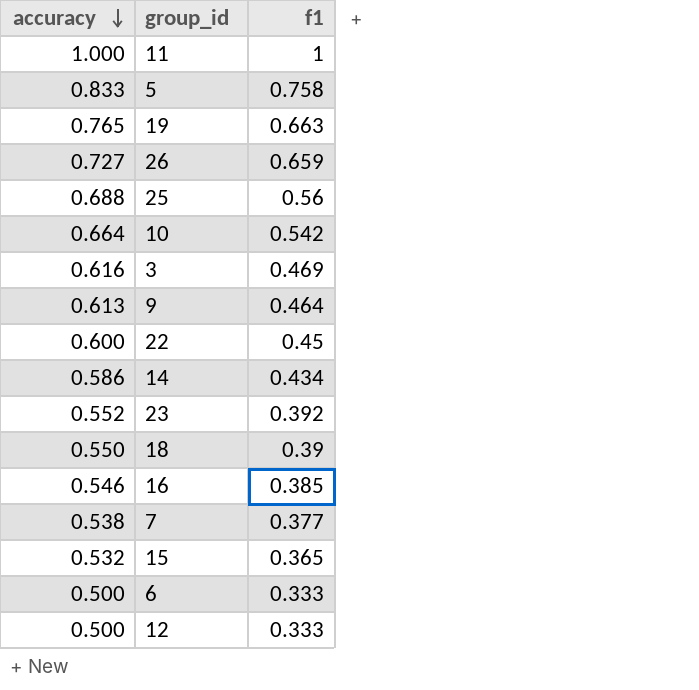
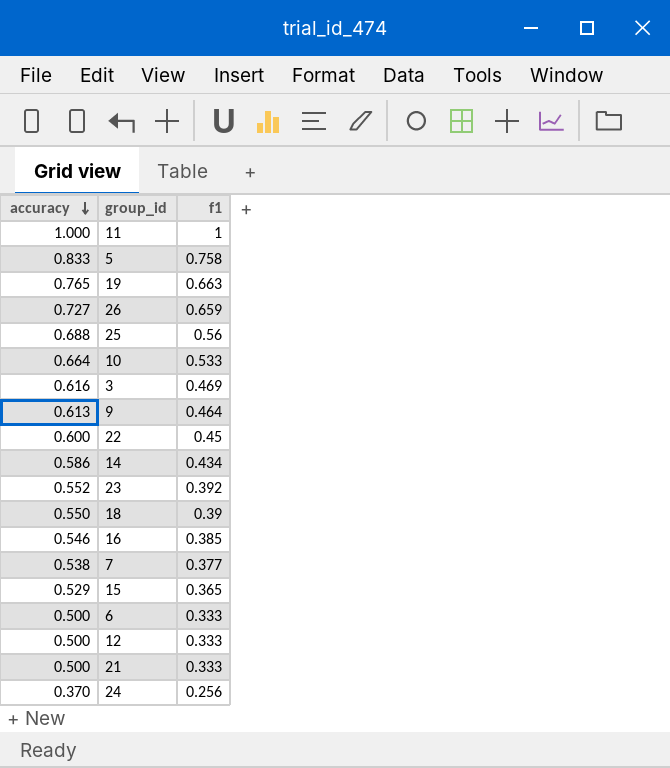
10 | f1: 0.542 -> 0.533
15 | accuracy: 0.532 -> 0.529
row 21: none -> 0.500 | 0.333
row 24: none -> 0.370 | 0.256

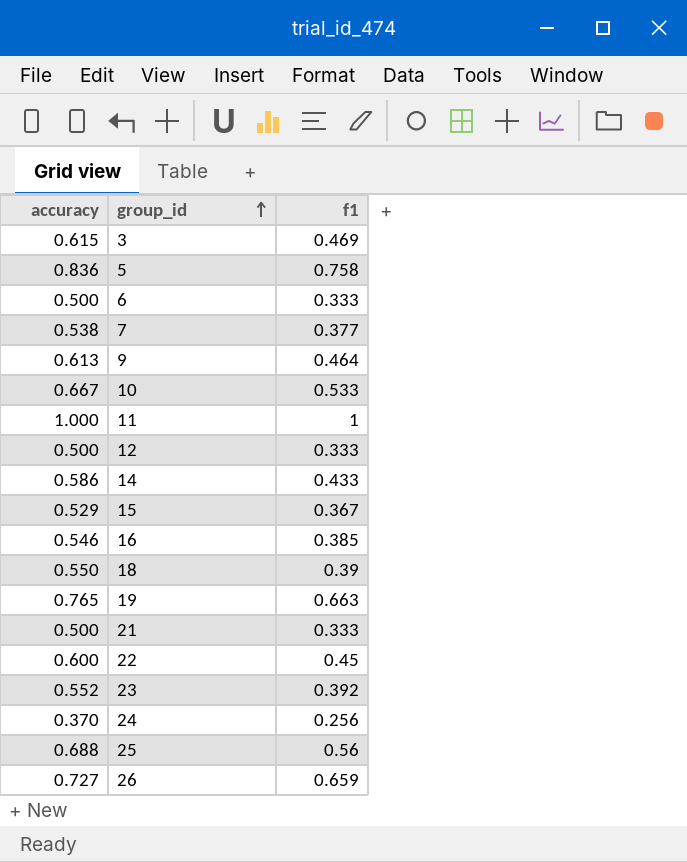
row order: accuracy descending -> group_id ascending
3 | accuracy: 0.616 -> 0.615
5 | accuracy: 0.833 -> 0.836
10 | accuracy: 0.664 -> 0.667
14 | f1: 0.434 -> 0.433
15 | f1: 0.365 -> 0.367

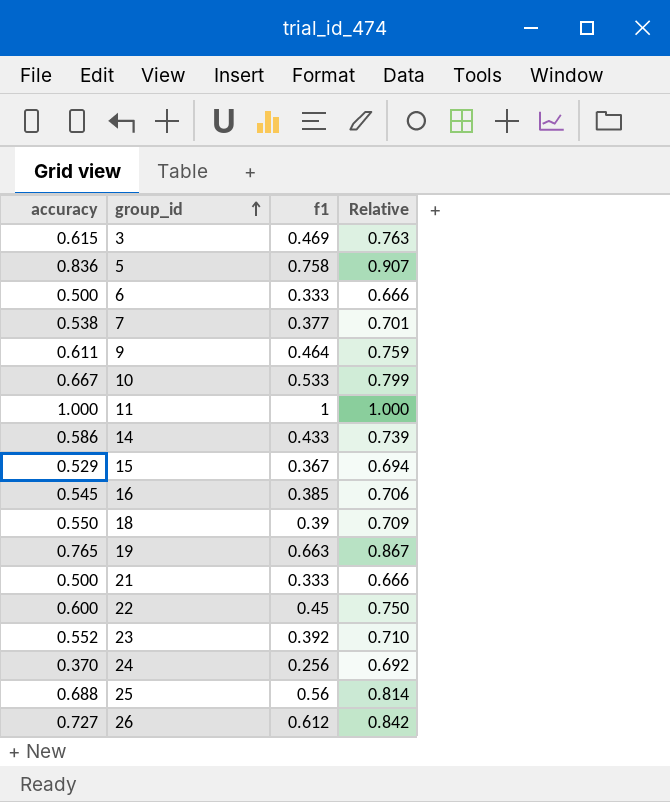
column Relative | formula: none -> [f1] / [accuracy]
row 12: 0.500 | 0.333 -> none
9 | accuracy: 0.613 -> 0.611
16 | accuracy: 0.546 -> 0.545
26 | f1: 0.659 -> 0.612

